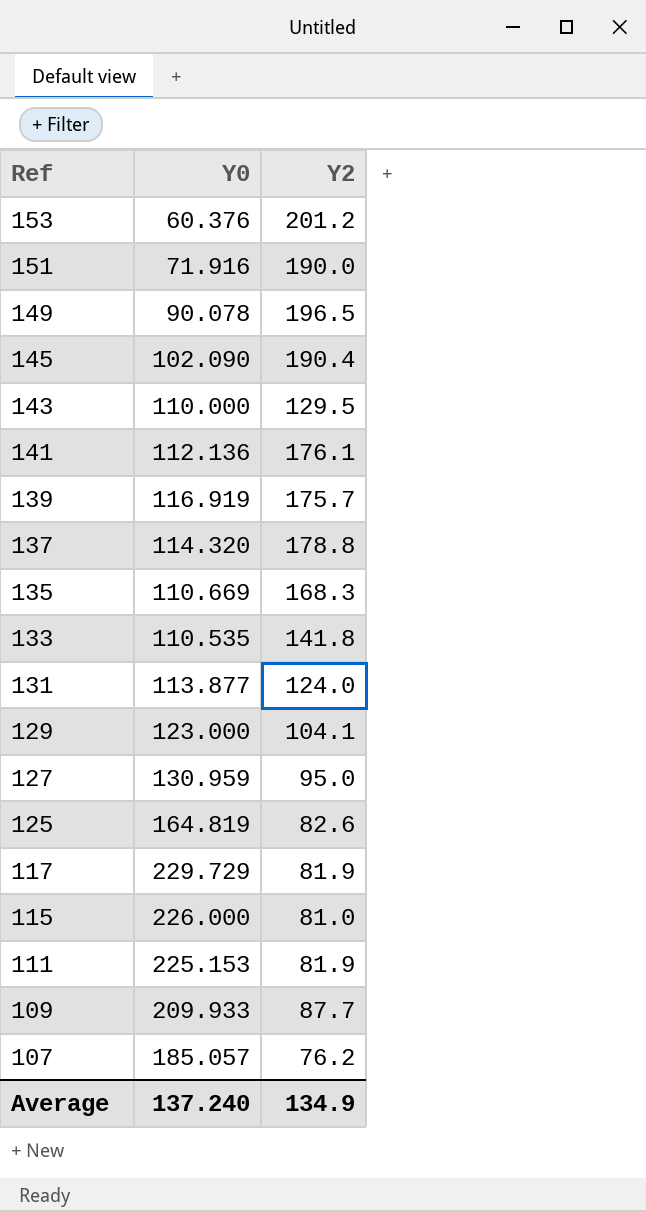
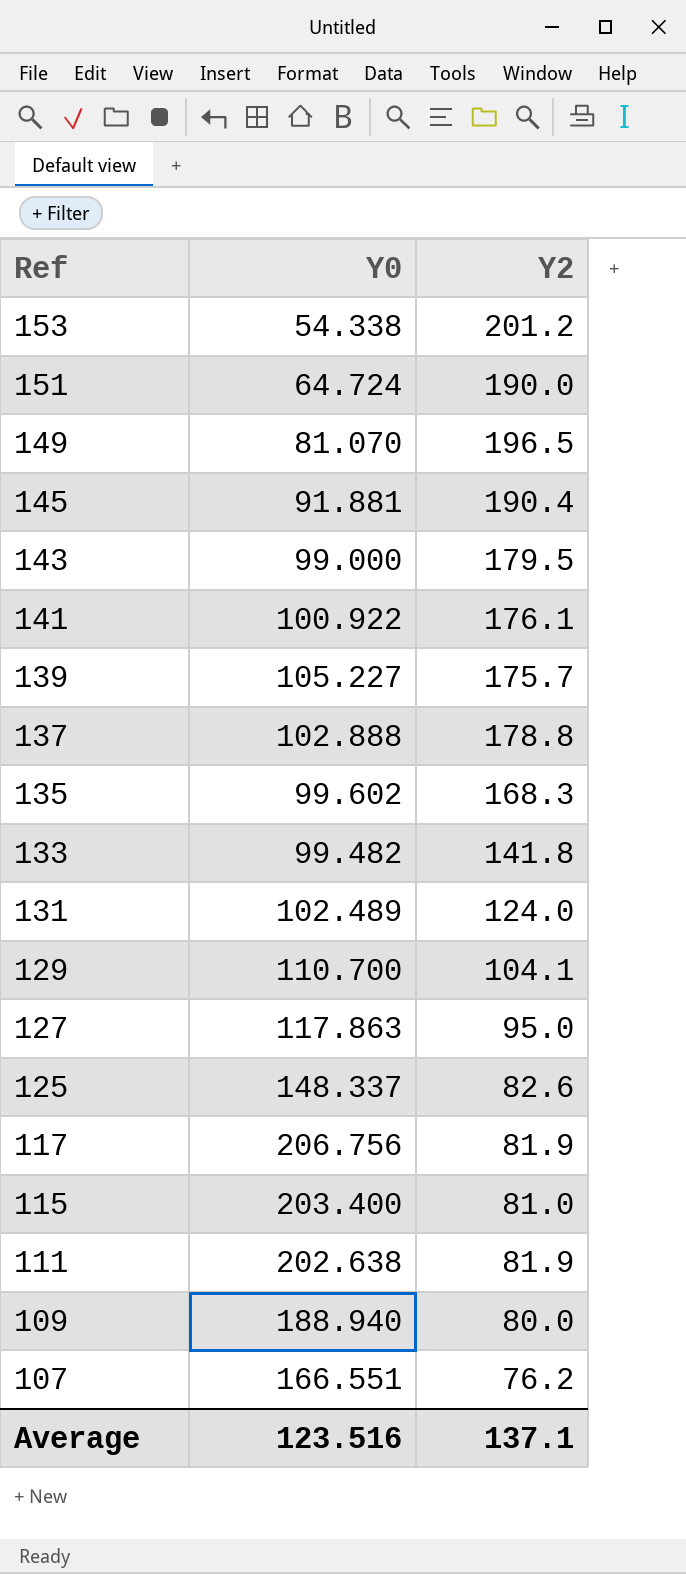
153 | Y0: 60.376 -> 54.338
151 | Y0: 71.916 -> 64.724
149 | Y0: 90.078 -> 81.070
145 | Y0: 102.090 -> 91.881
143 | Y0: 110.000 -> 99.000
143 | Y2: 129.5 -> 179.5
141 | Y0: 112.136 -> 100.922
139 | Y0: 116.919 -> 105.227
137 | Y0: 114.320 -> 102.888
135 | Y0: 110.669 -> 99.602
133 | Y0: 110.535 -> 99.482
131 | Y0: 113.877 -> 102.489
129 | Y0: 123.000 -> 110.700
127 | Y0: 130.959 -> 117.863
125 | Y0: 164.819 -> 148.337
117 | Y0: 229.729 -> 206.756
115 | Y0: 226.000 -> 203.400
111 | Y0: 225.153 -> 202.638
109 | Y0: 209.933 -> 188.940
109 | Y2: 87.7 -> 80.0
107 | Y0: 185.057 -> 166.551
Average | Y0: 137.240 -> 123.516
Average | Y2: 134.9 -> 137.1

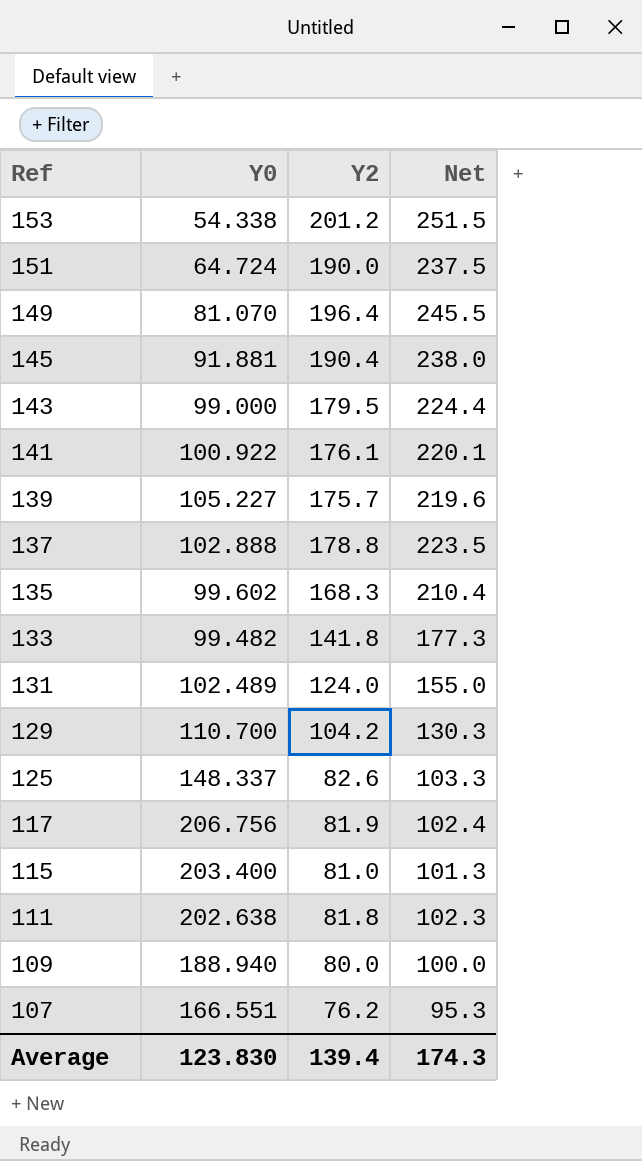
column Net | formula: none -> [Y2] * 1.25
row 127: 117.863 | 95.0 -> none
149 | Y2: 196.5 -> 196.4
129 | Y2: 104.1 -> 104.2
111 | Y2: 81.9 -> 81.8
Average | Y0: 123.516 -> 123.830
Average | Y2: 137.1 -> 139.4

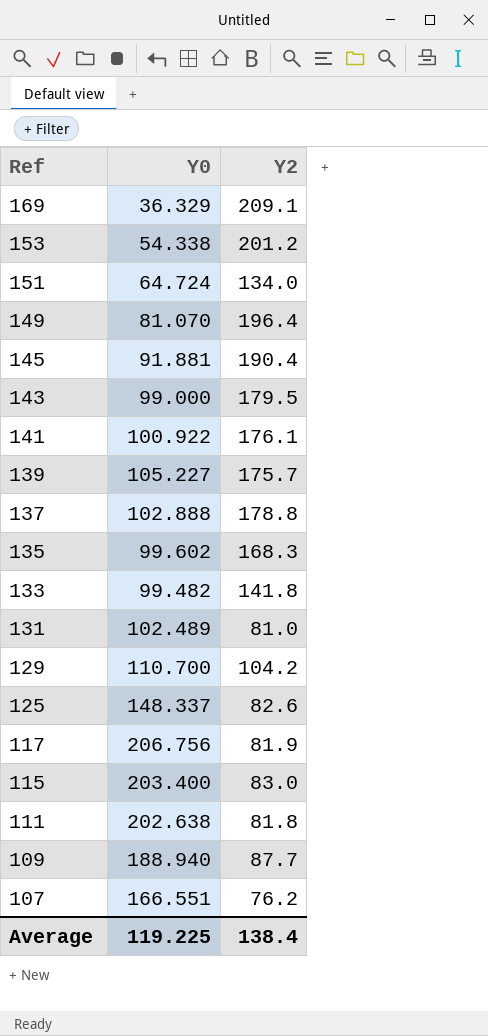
column Net | formula: [Y2] * 1.25 -> none
row 169: none -> 36.329 | 209.1
151 | Y2: 190.0 -> 134.0
131 | Y2: 124.0 -> 81.0
115 | Y2: 81.0 -> 83.0
109 | Y2: 80.0 -> 87.7
Average | Y0: 123.830 -> 119.225
Average | Y2: 139.4 -> 138.4

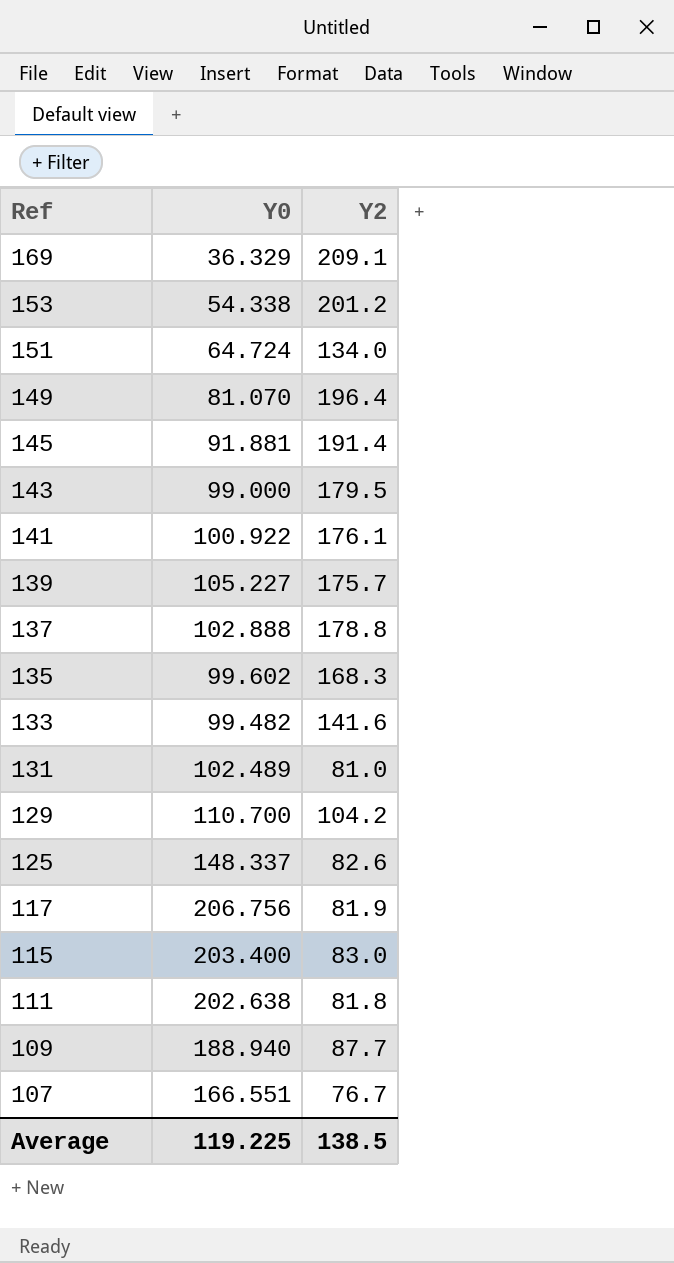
145 | Y2: 190.4 -> 191.4
133 | Y2: 141.8 -> 141.6
107 | Y2: 76.2 -> 76.7
Average | Y2: 138.4 -> 138.5

